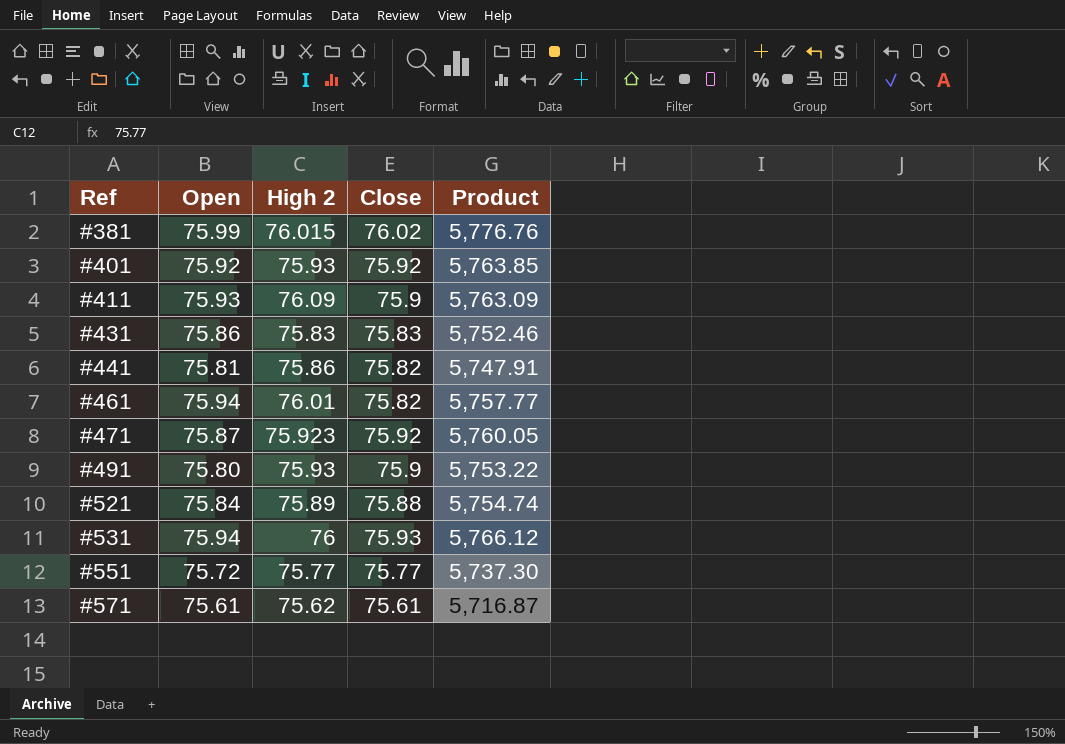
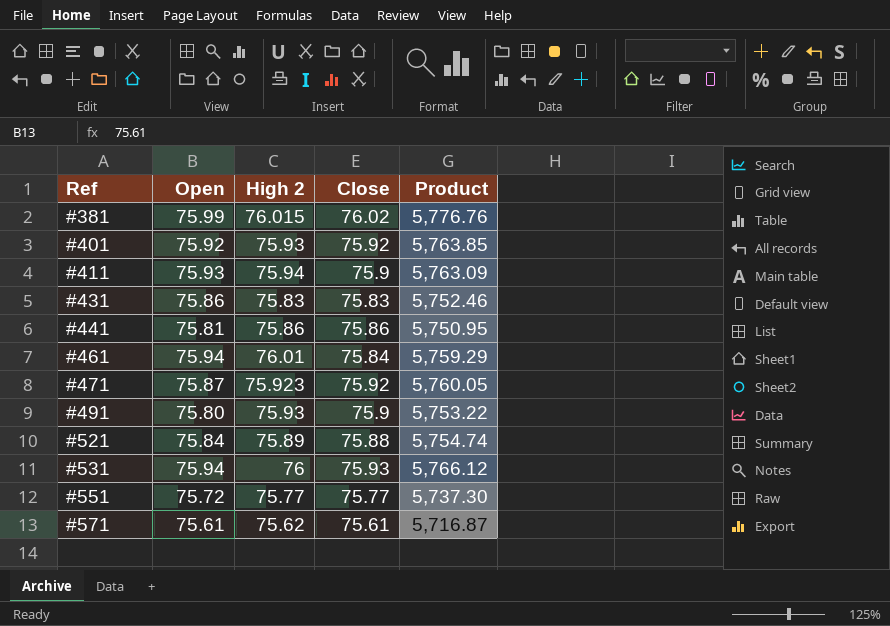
#411 | High 2: 76.09 -> 75.94
#441 | Close: 75.82 -> 75.86
#441 | Product: 5,747.91 -> 5,750.95
#461 | Close: 75.82 -> 75.84
#461 | Product: 5,757.77 -> 5,759.29

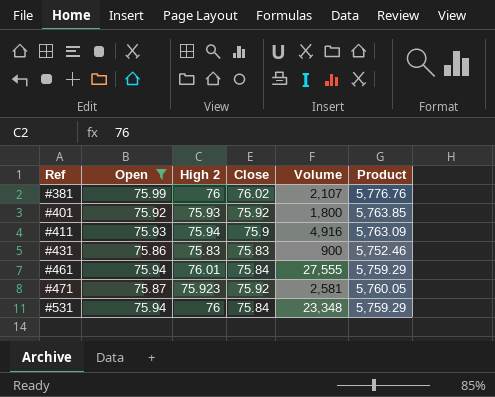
filter: none -> Open >= 75.86
column Volume | position: none -> 5
#381 | High 2: 76.015 -> 76
#531 | Close: 75.93 -> 75.84
#531 | Product: 5,766.12 -> 5,759.29

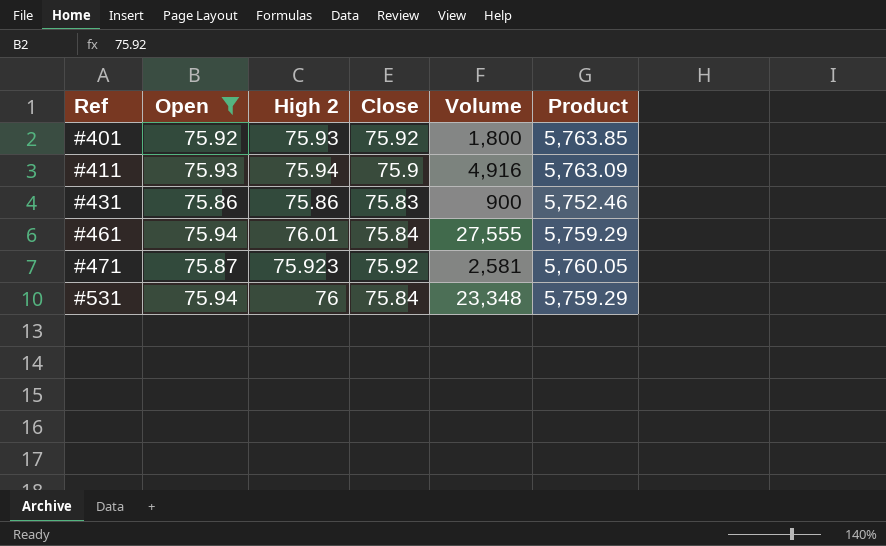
row #381: 75.99 | 76 | 76.02 | 2,107 | 5,776.76 -> none
#431 | High 2: 75.83 -> 75.86

